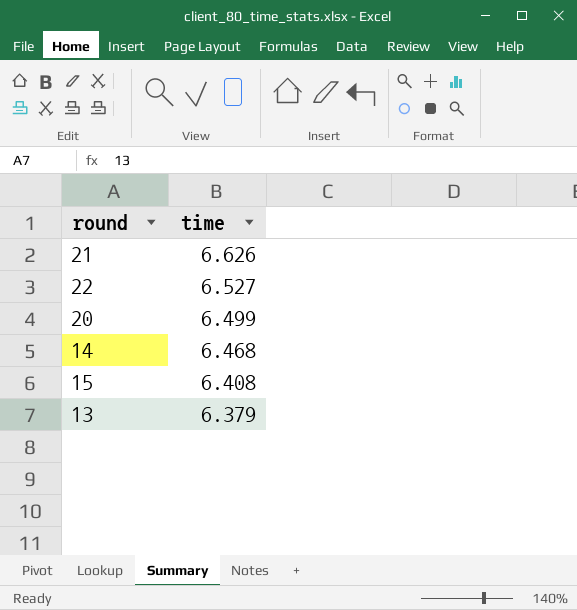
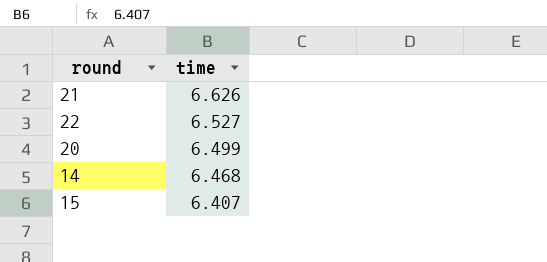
row 13: 6.379 -> none
15 | time: 6.408 -> 6.407

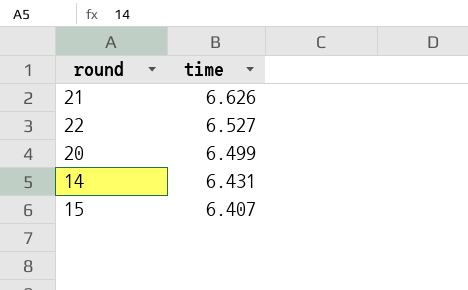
14 | time: 6.468 -> 6.431

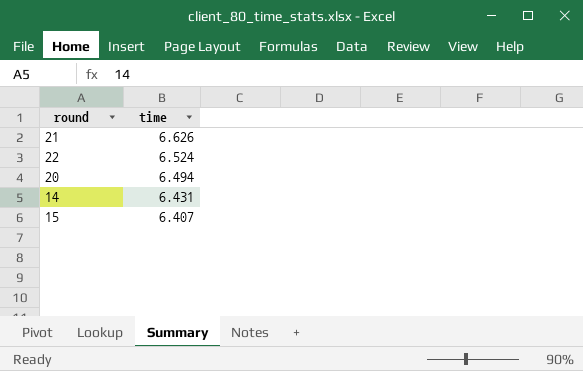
22 | time: 6.527 -> 6.524
20 | time: 6.499 -> 6.494

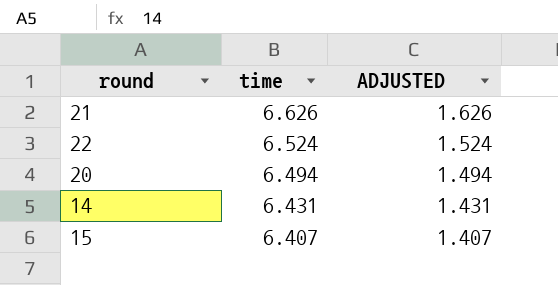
column ADJUSTED | formula: none -> [time] - 5

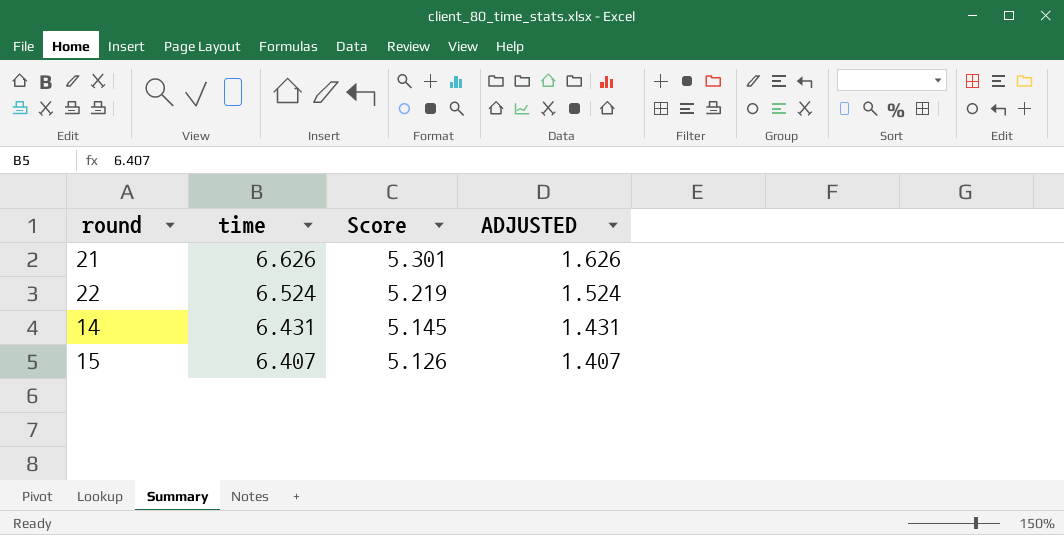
column Score | formula: none -> [time] * 0.8
row 20: 6.494 | 1.494 -> none

